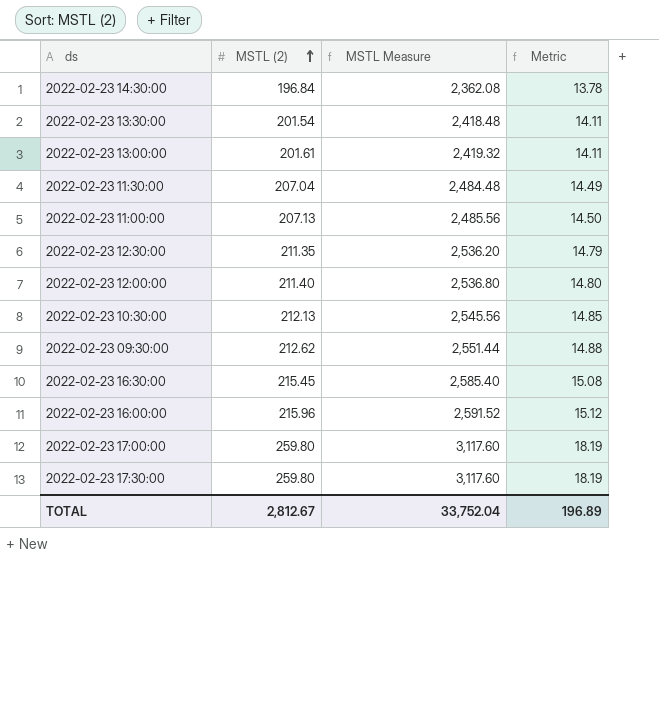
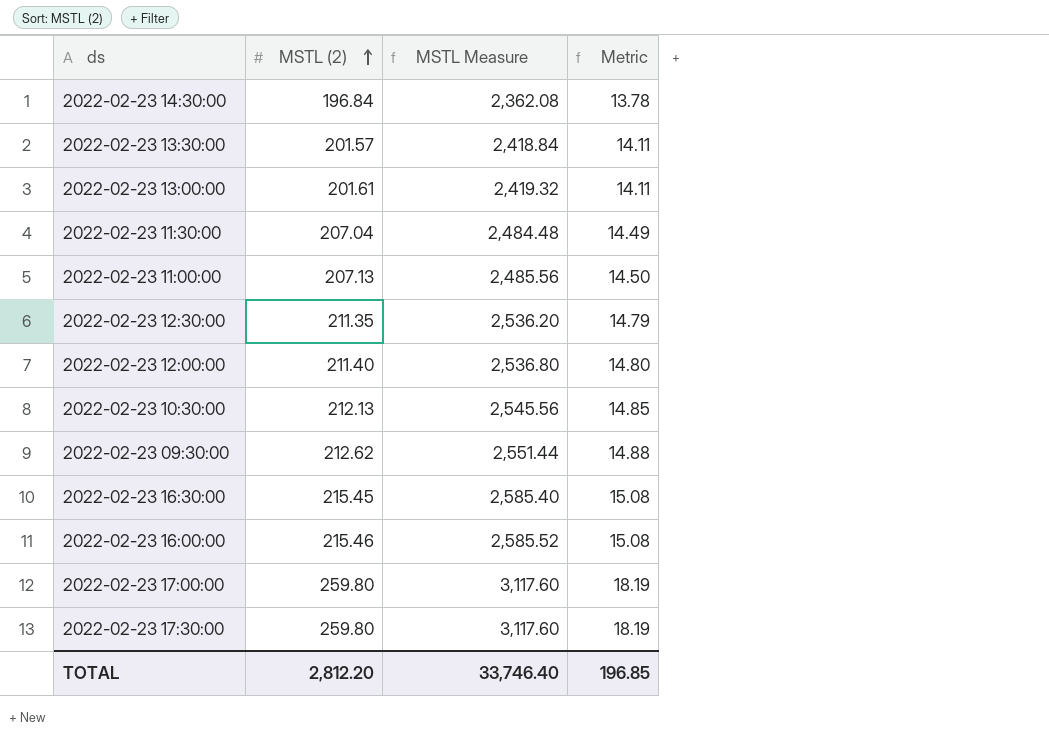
2022-02-23 13:30:00 | MSTL (2): 201.54 -> 201.57
2022-02-23 13:30:00 | MSTL Measure: 2,418.48 -> 2,418.84
2022-02-23 16:00:00 | MSTL (2): 215.96 -> 215.46
2022-02-23 16:00:00 | MSTL Measure: 2,591.52 -> 2,585.52
2022-02-23 16:00:00 | Metric: 15.12 -> 15.08
TOTAL | MSTL (2): 2,812.67 -> 2,812.20
TOTAL | MSTL Measure: 33,752.04 -> 33,746.40
TOTAL | Metric: 196.89 -> 196.85

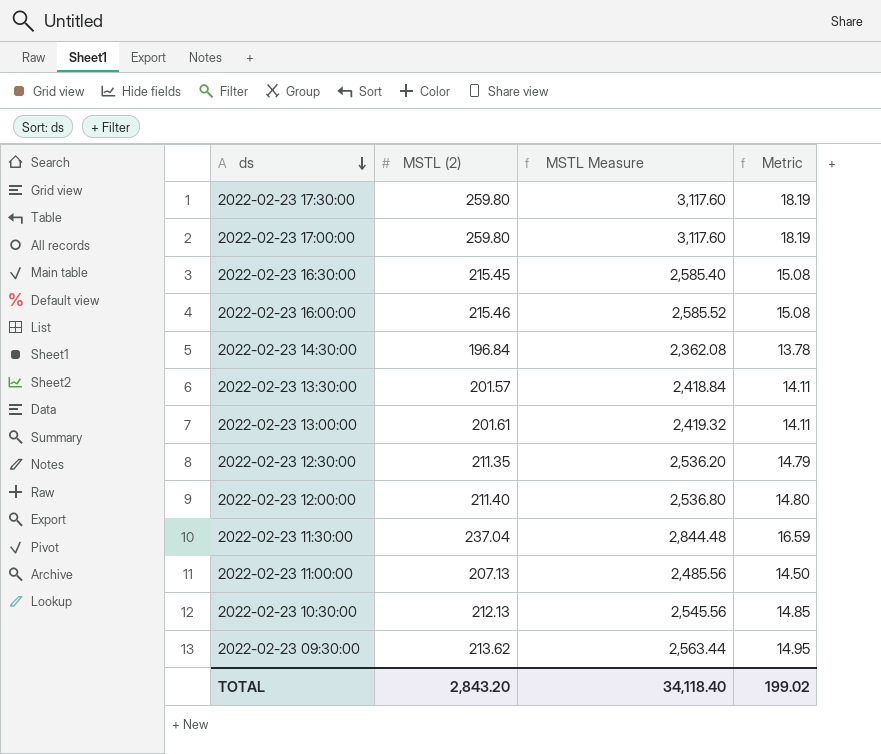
row order: MSTL (2) ascending -> ds descending
2022-02-23 11:30:00 | MSTL (2): 207.04 -> 237.04
2022-02-23 11:30:00 | MSTL Measure: 2,484.48 -> 2,844.48
2022-02-23 11:30:00 | Metric: 14.49 -> 16.59
2022-02-23 09:30:00 | MSTL (2): 212.62 -> 213.62
2022-02-23 09:30:00 | MSTL Measure: 2,551.44 -> 2,563.44
2022-02-23 09:30:00 | Metric: 14.88 -> 14.95
TOTAL | MSTL (2): 2,812.20 -> 2,843.20
TOTAL | MSTL Measure: 33,746.40 -> 34,118.40
TOTAL | Metric: 196.85 -> 199.02

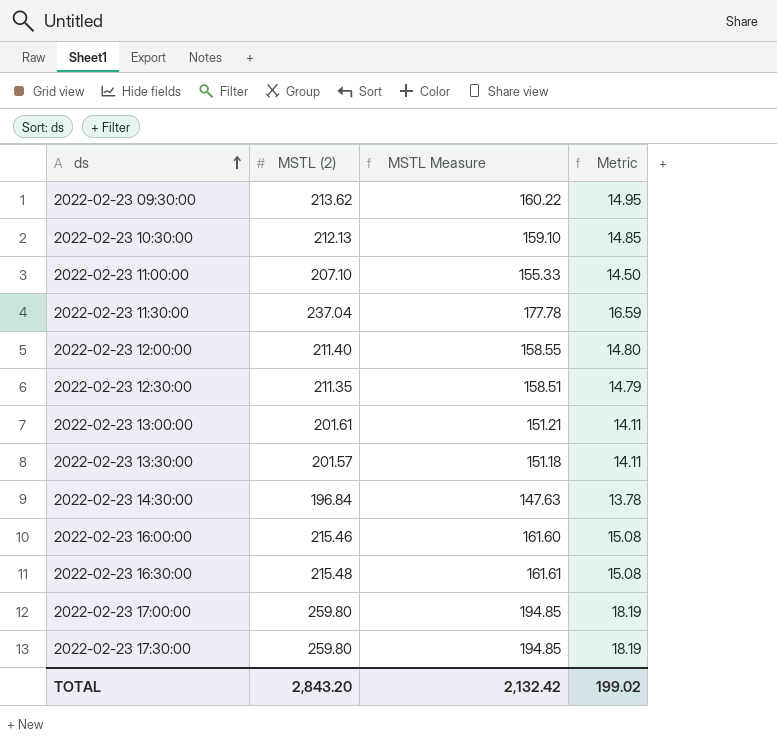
row order: ds descending -> ds ascending
column MSTL Measure | formula: [MSTL (2)] * 12 -> [MSTL (2)] * 0.75
2022-02-23 11:00:00 | MSTL (2): 207.13 -> 207.10
2022-02-23 16:30:00 | MSTL (2): 215.45 -> 215.48
TOTAL | MSTL Measure: 34,118.40 -> 2,132.42

